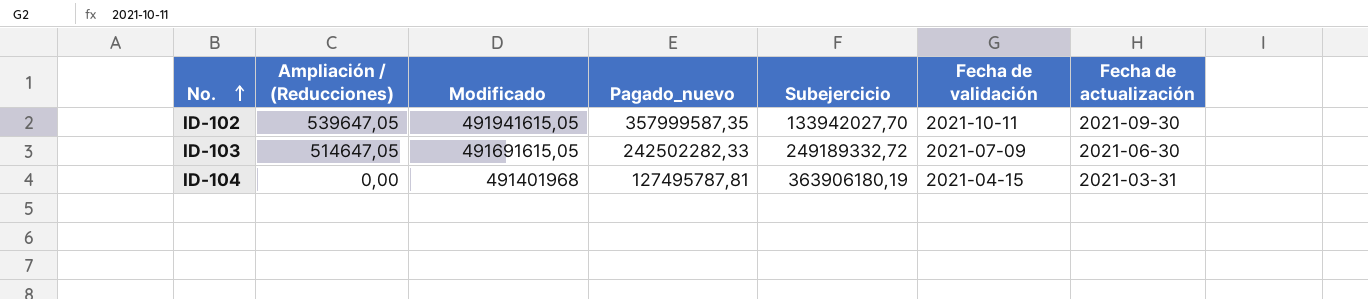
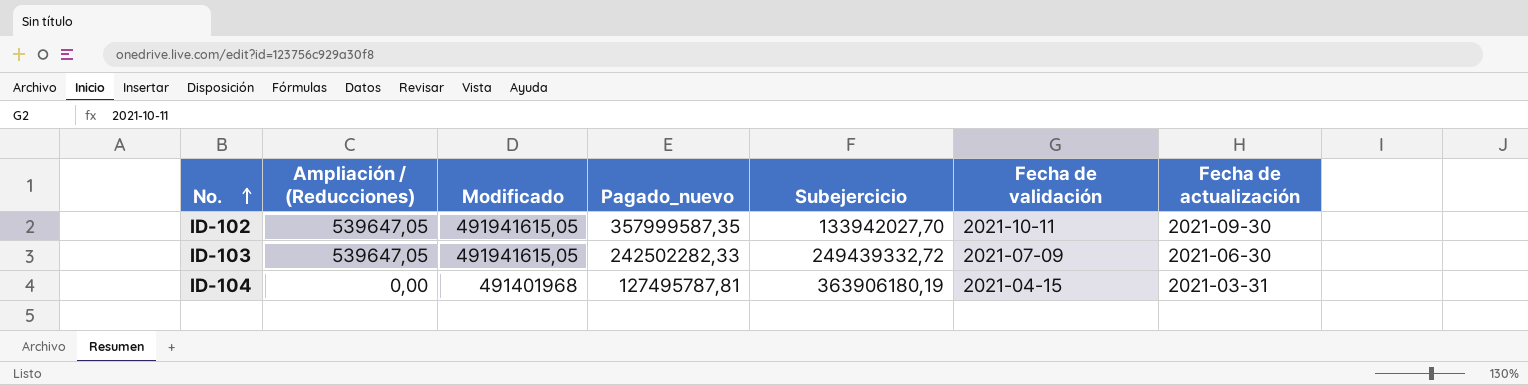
ID-103 | Ampliación / (Reducciones): 514647,05 -> 539647,05
ID-103 | Modificado: 491691615,05 -> 491941615,05
ID-103 | Subejercicio: 249189332,72 -> 249439332,72

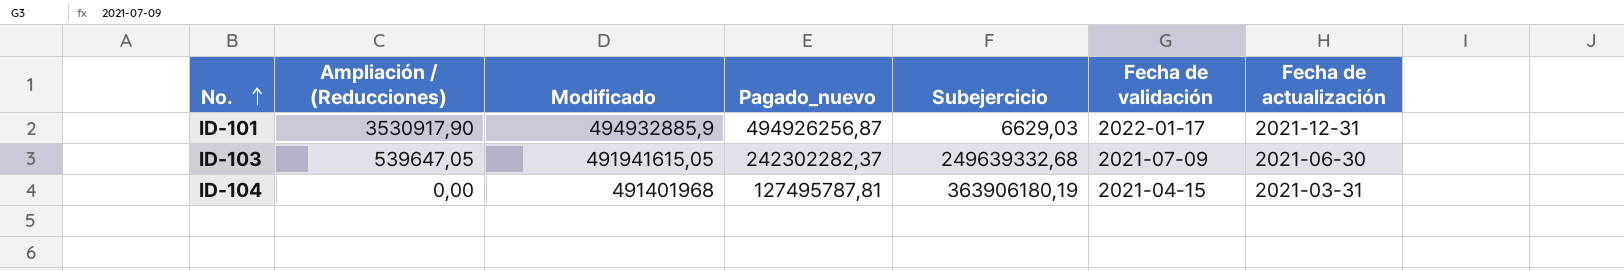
row ID-102: 539647,05 | 491941615,05 | 357999587,35 | 133942027,70 | 2021-10-11 | 2021-09-30 -> none
row ID-101: none -> 3530917,90 | 494932885,9 | 494926256,87 | 6629,03 | 2022-01-17 | 2021-12-31
ID-103 | Pagado_nuevo: 242502282,33 -> 242302282,37
ID-103 | Subejercicio: 249439332,72 -> 249639332,68

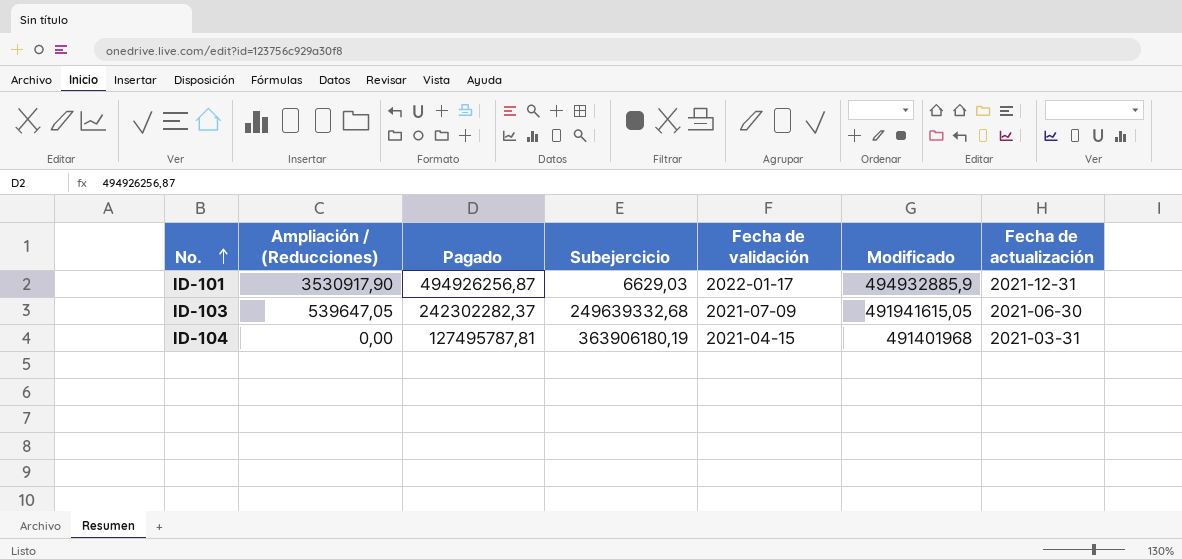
column name: Pagado_nuevo -> Pagado
column Modificado | position: 3 -> 6

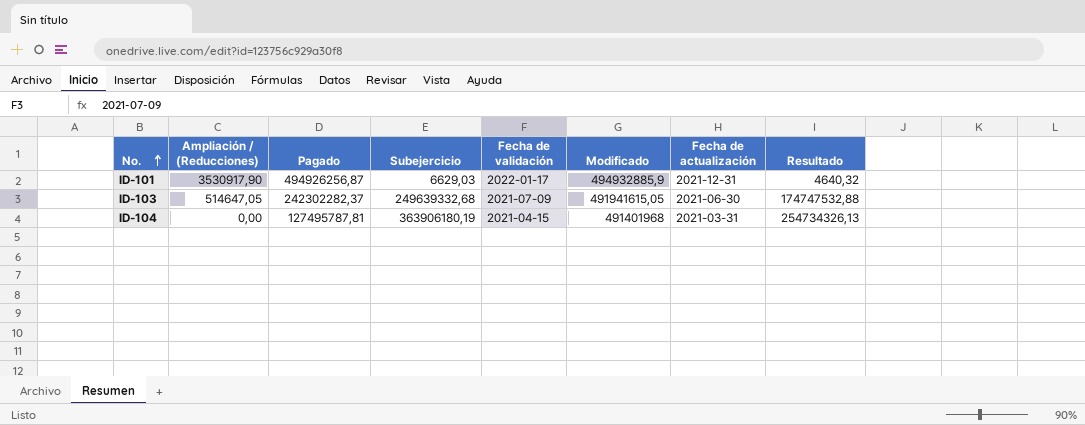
column Resultado | formula: none -> [Subejercicio] * 0,7
ID-103 | Ampliación / (Reducciones): 539647,05 -> 514647,05

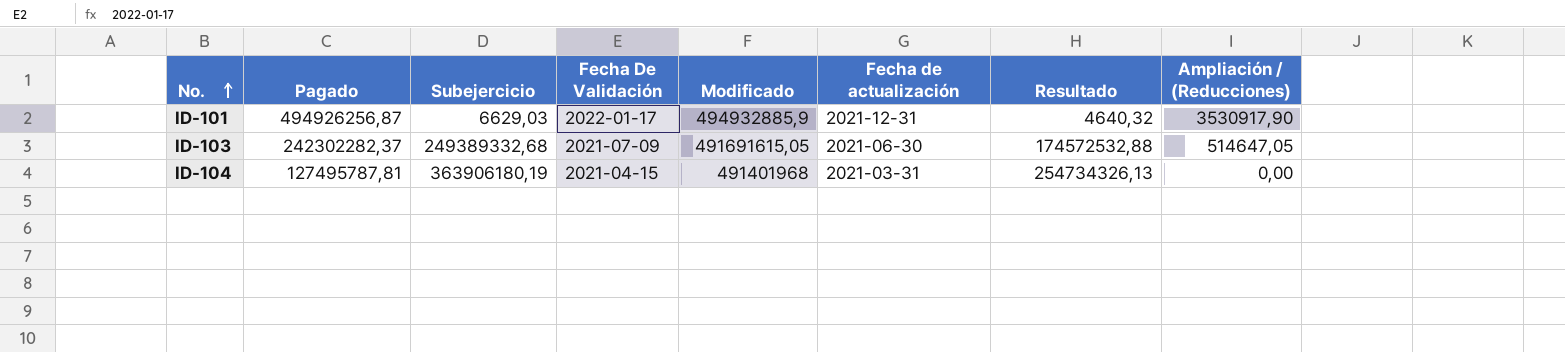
column name: Fecha de validación -> Fecha De Validación
column Ampliación / (Reducciones) | position: 2 -> 8
ID-103 | Subejercicio: 249639332,68 -> 249389332,68
ID-103 | Modificado: 491941615,05 -> 491691615,05
ID-103 | Resultado: 174747532,88 -> 174572532,88

